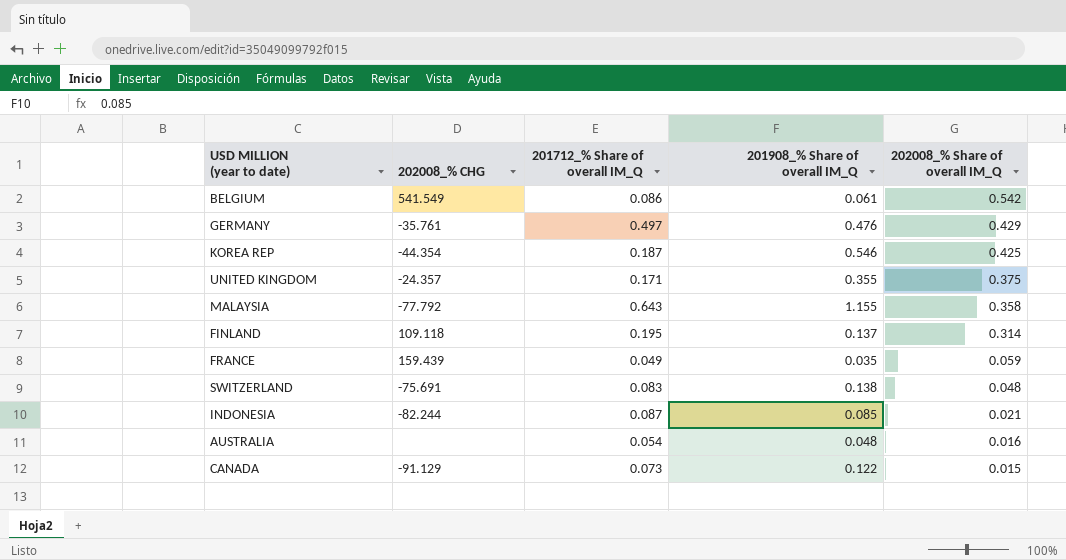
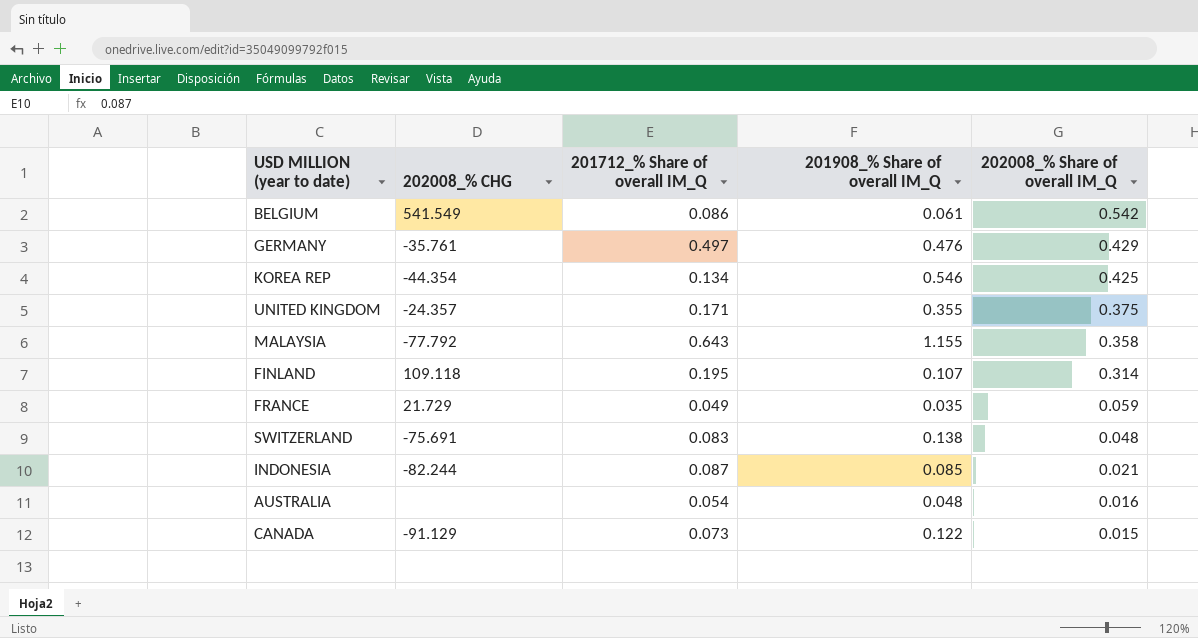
KOREA REP | 201712_% Share of overall IM_Q: 0.187 -> 0.134
FINLAND | 201908_% Share of overall IM_Q: 0.137 -> 0.107
FRANCE | 202008_% CHG: 159.439 -> 21.729

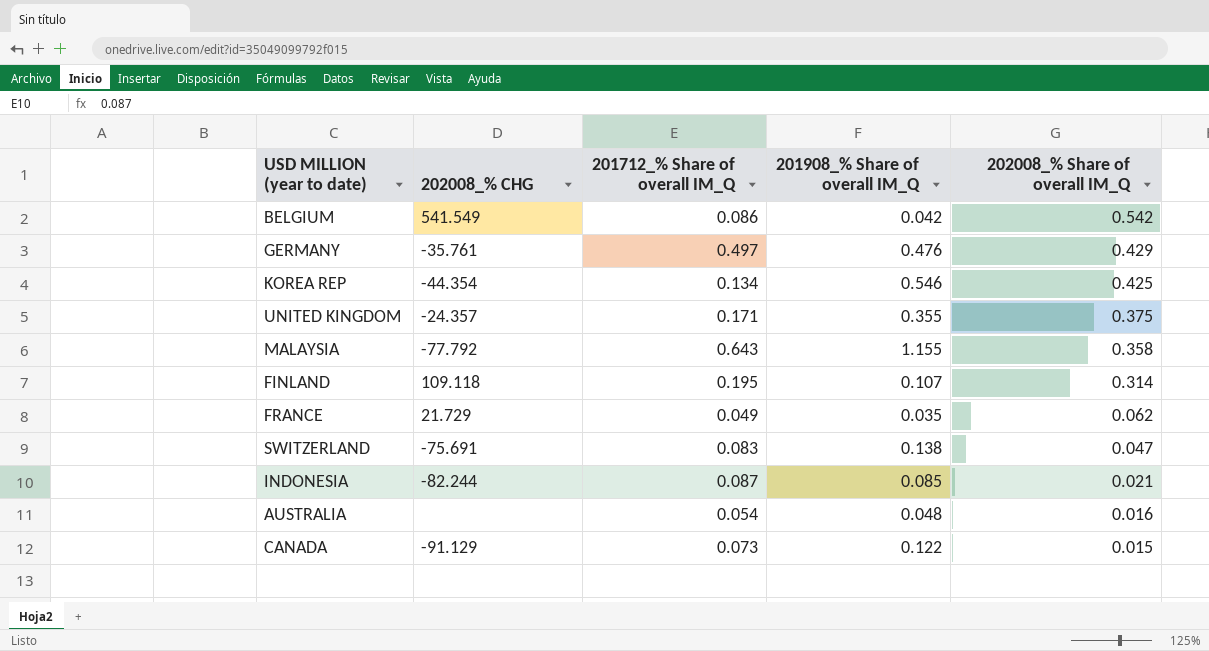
BELGIUM | 201908_% Share of overall IM_Q: 0.061 -> 0.042
FRANCE | 202008_% Share of overall IM_Q: 0.059 -> 0.062
SWITZERLAND | 202008_% Share of overall IM_Q: 0.048 -> 0.047

